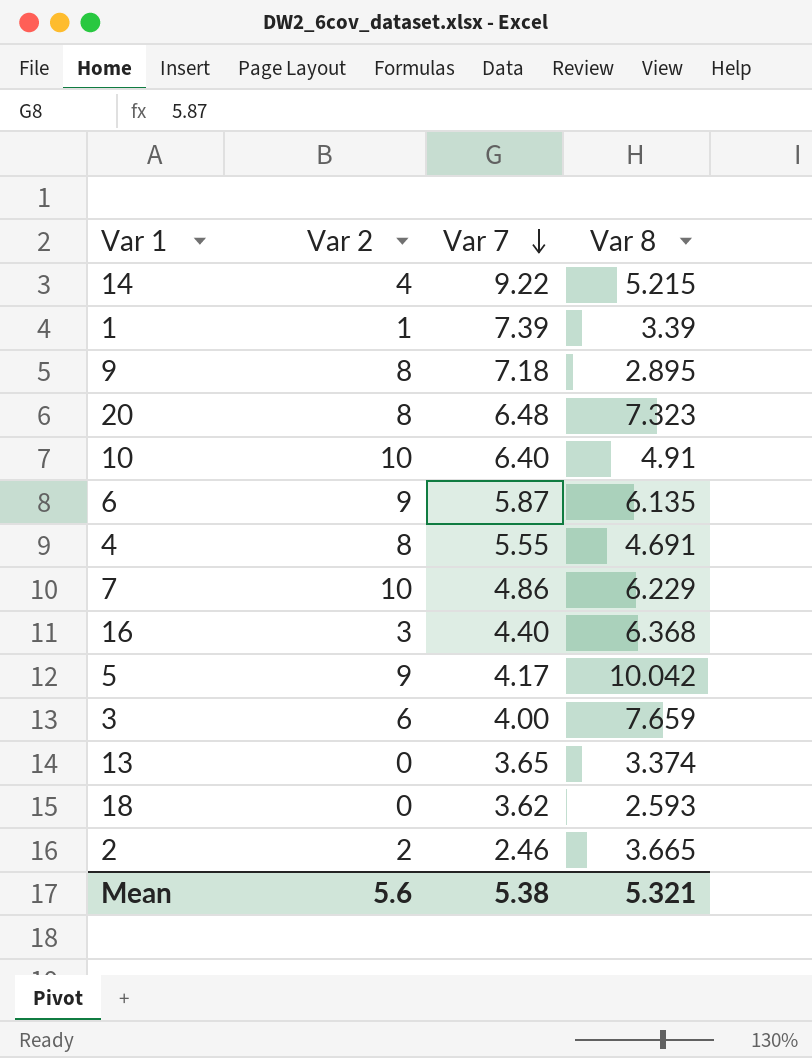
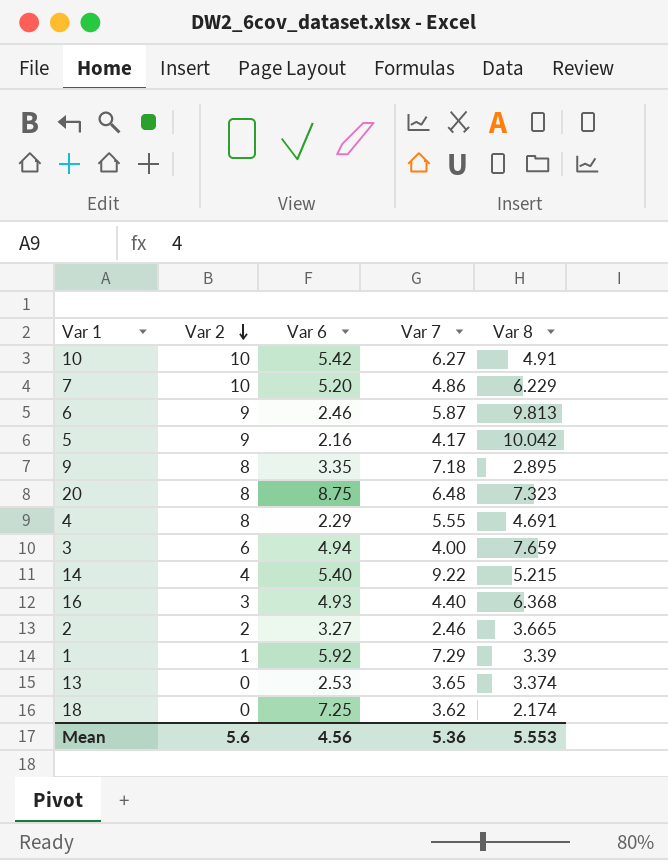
row order: Var 7 descending -> Var 2 descending
column Var 6 | position: none -> 3
10 | Var 7: 6.40 -> 6.27
6 | Var 8: 6.135 -> 9.813
1 | Var 7: 7.39 -> 7.29
18 | Var 8: 2.593 -> 2.174
Mean | Var 7: 5.38 -> 5.36
Mean | Var 8: 5.321 -> 5.553

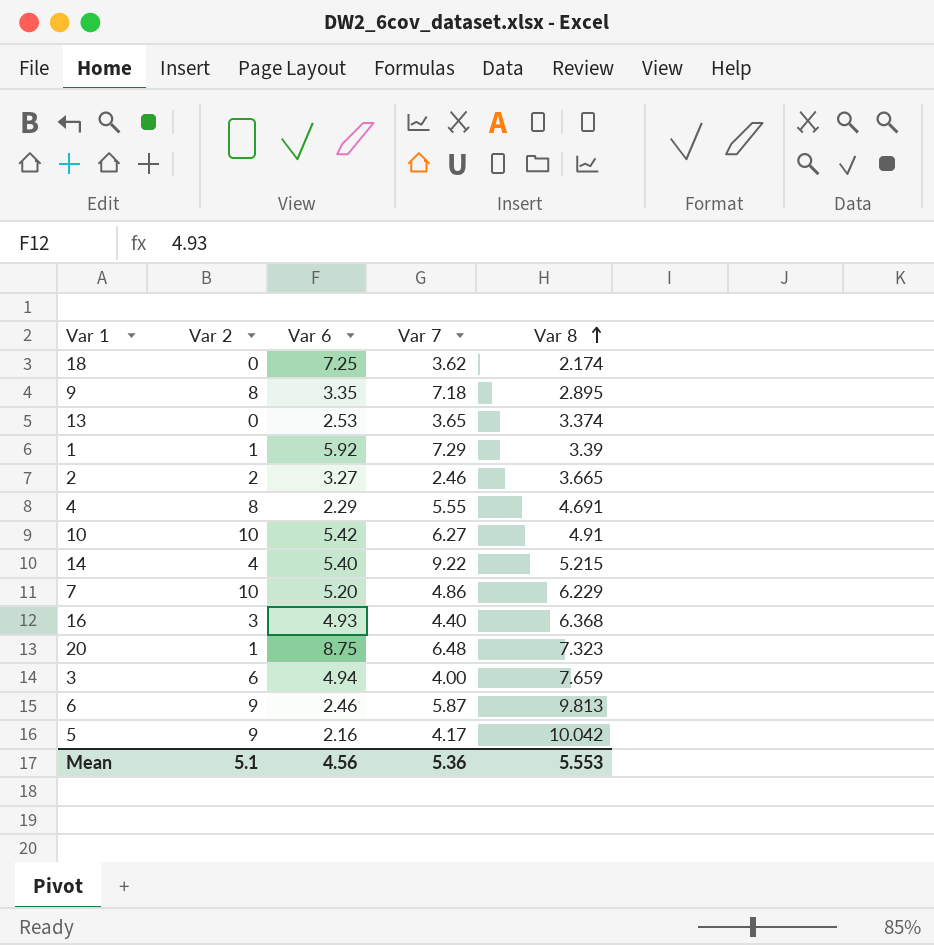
row order: Var 2 descending -> Var 8 ascending
20 | Var 2: 8 -> 1
Mean | Var 2: 5.6 -> 5.1

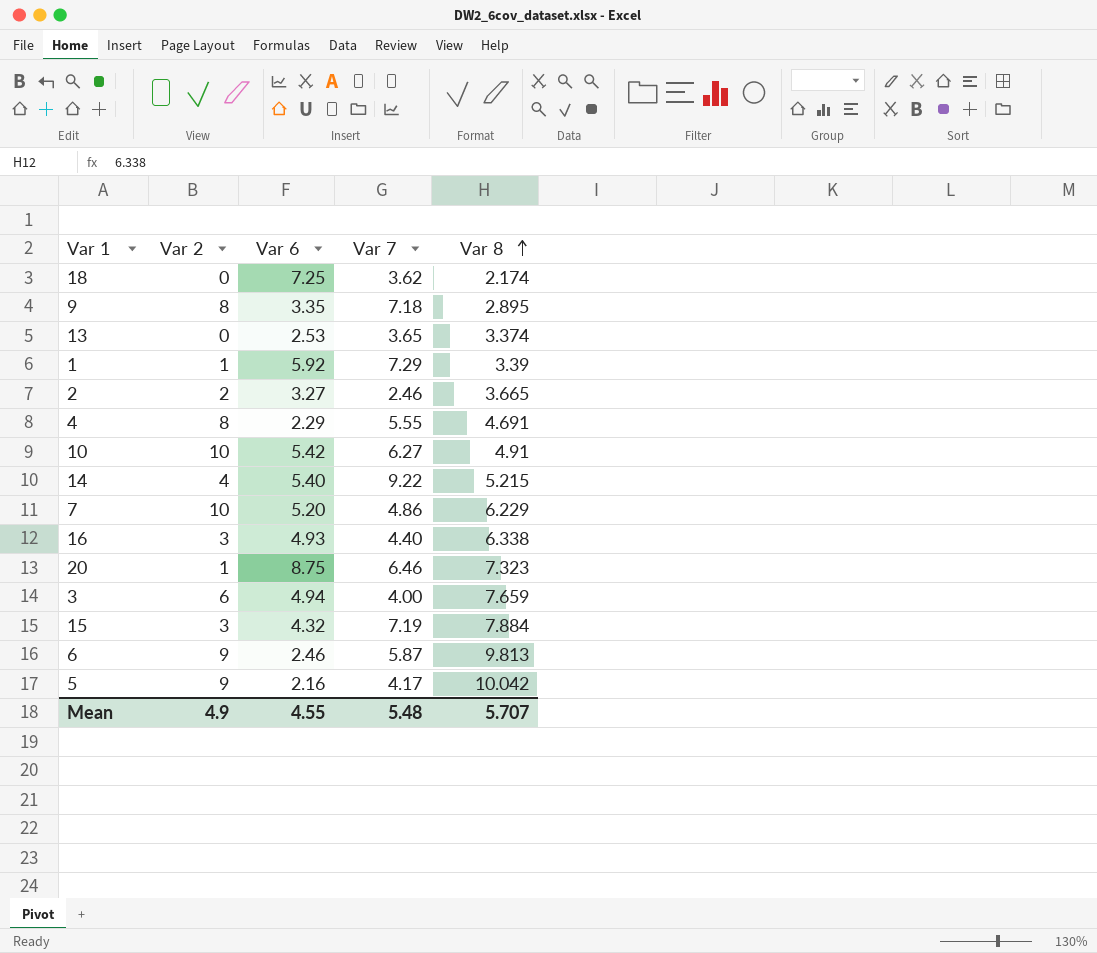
16 | Var 8: 6.368 -> 6.338
20 | Var 7: 6.48 -> 6.46
row 15: none -> 3 | 4.32 | 7.19 | 7.884
Mean | Var 2: 5.1 -> 4.9
Mean | Var 6: 4.56 -> 4.55
Mean | Var 7: 5.36 -> 5.48
Mean | Var 8: 5.553 -> 5.707

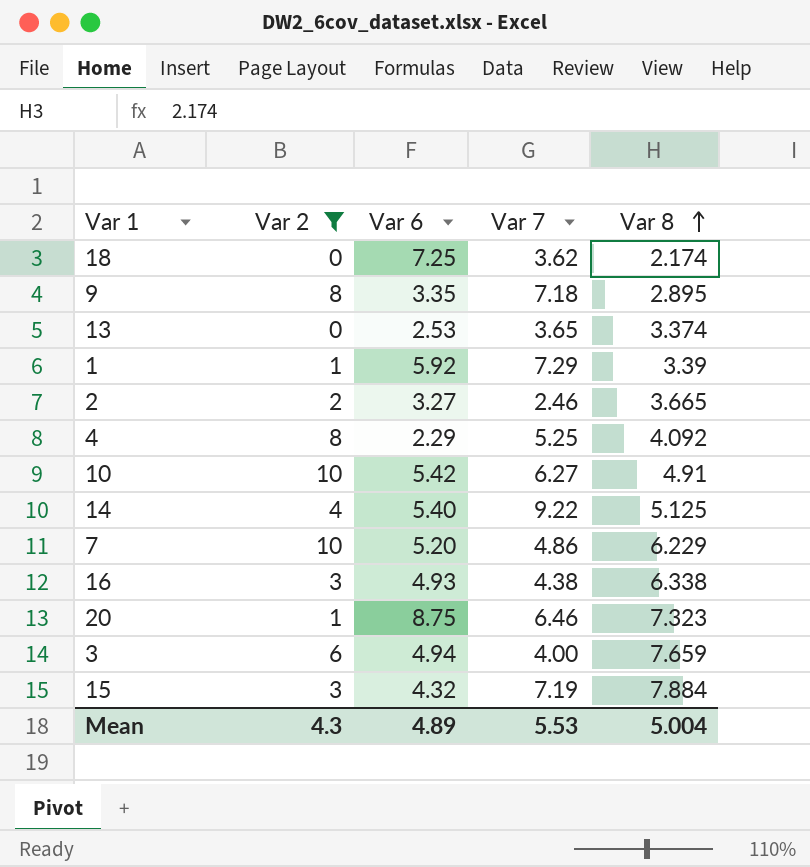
filter: none -> Var 2 != 9
4 | Var 7: 5.55 -> 5.25
4 | Var 8: 4.691 -> 4.092
14 | Var 8: 5.215 -> 5.125
16 | Var 7: 4.40 -> 4.38
Mean | Var 2: 4.9 -> 4.3
Mean | Var 6: 4.55 -> 4.89
Mean | Var 7: 5.48 -> 5.53
Mean | Var 8: 5.707 -> 5.004

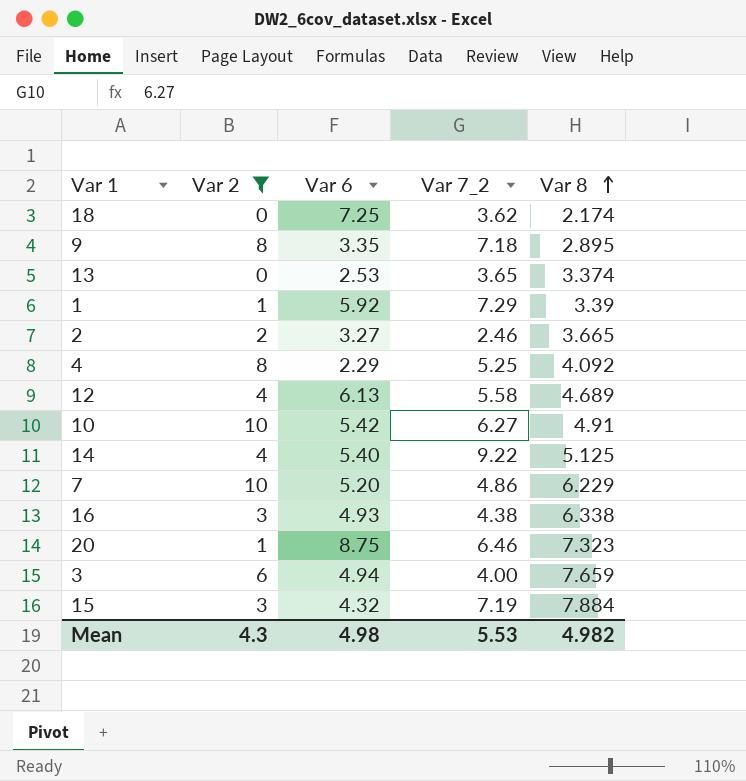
column name: Var 7 -> Var 7_2
row 12: none -> 4 | 6.13 | 5.58 | 4.689
Mean | Var 6: 4.89 -> 4.98
Mean | Var 8: 5.004 -> 4.982

